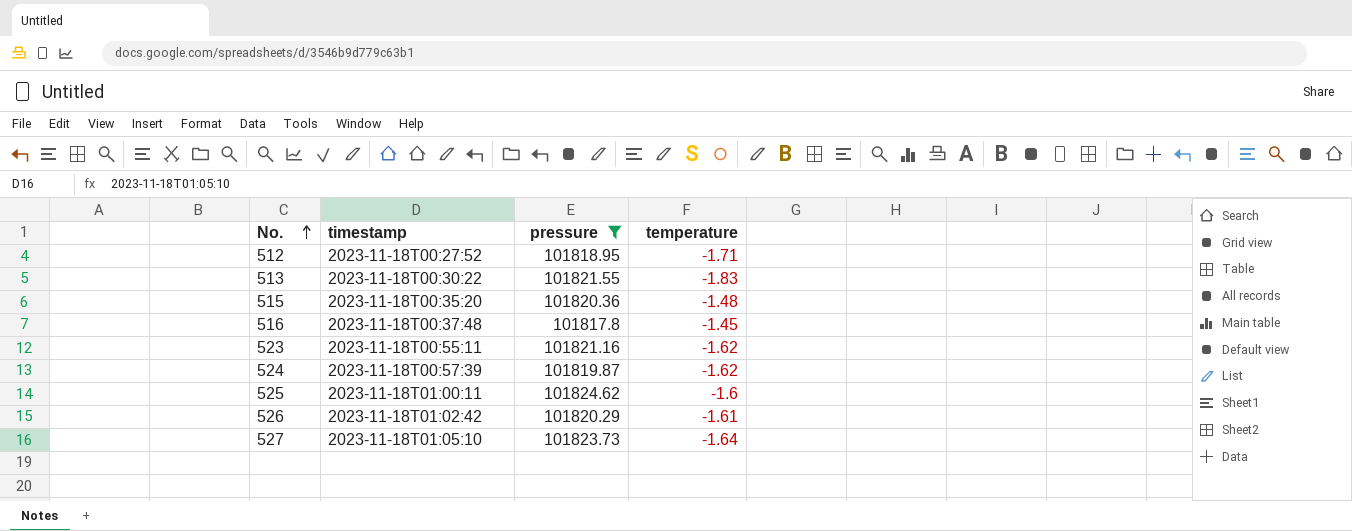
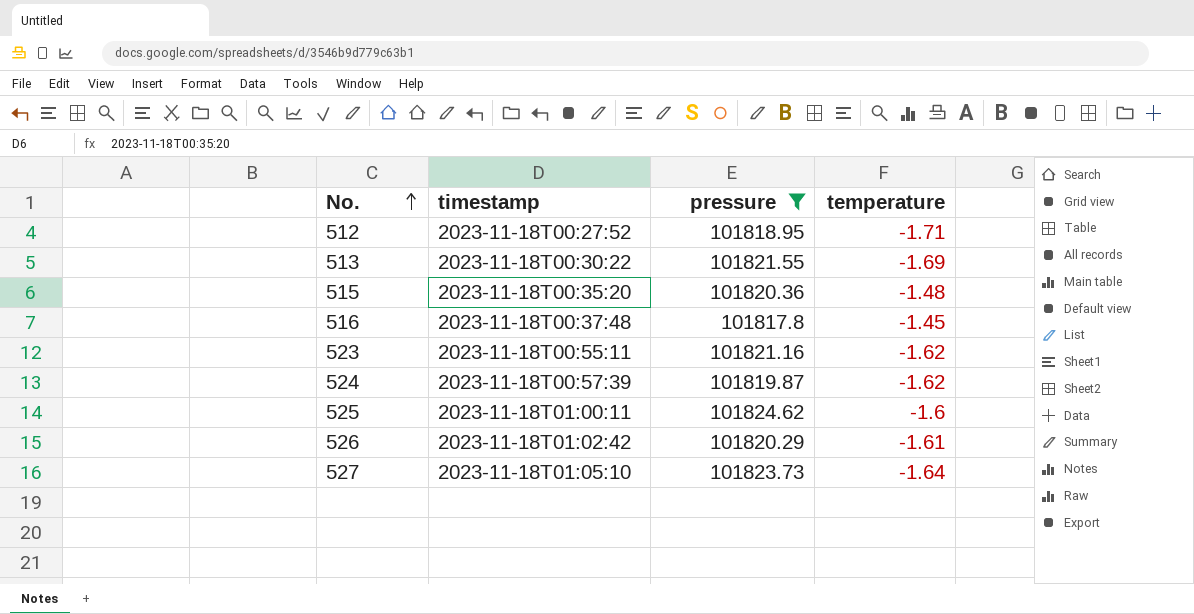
513 | temperature: -1.83 -> -1.69

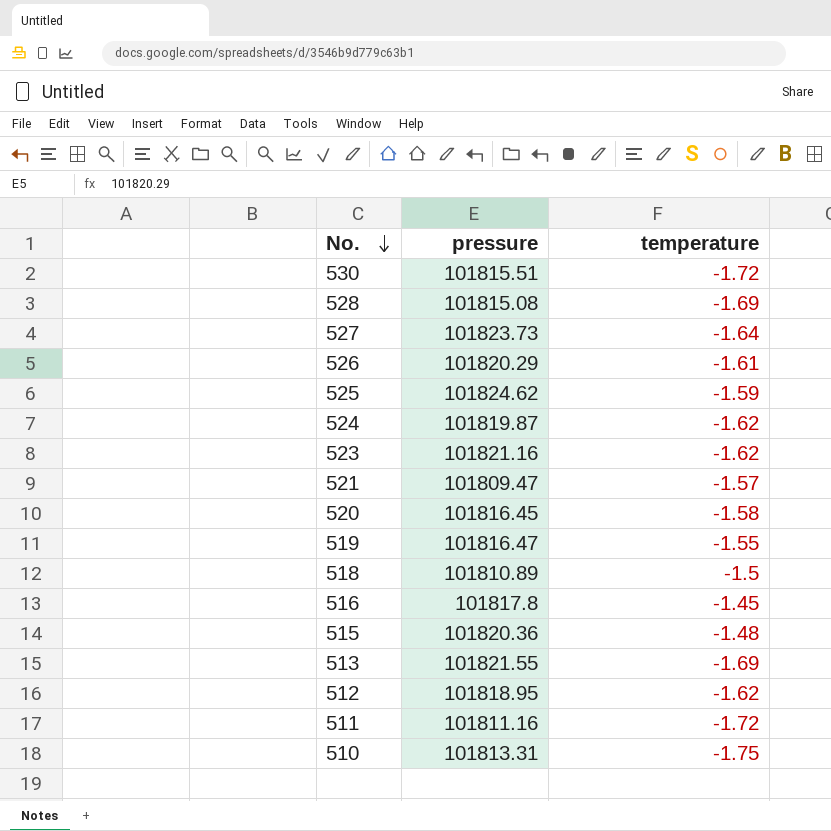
filter: pressure >= 101817.8 -> none
row order: No. ascending -> No. descending
column timestamp | position: 2 -> none
525 | temperature: -1.6 -> -1.59
512 | temperature: -1.71 -> -1.62

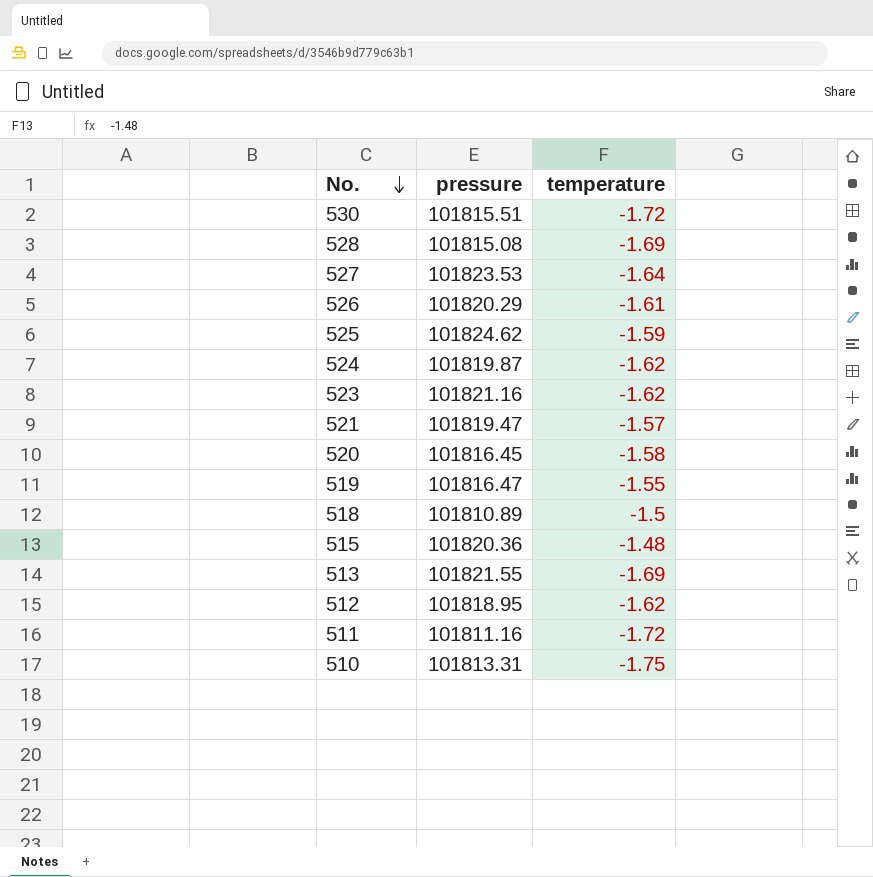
row 516: 101817.8 | -1.45 -> none
527 | pressure: 101823.73 -> 101823.53
521 | pressure: 101809.47 -> 101819.47

